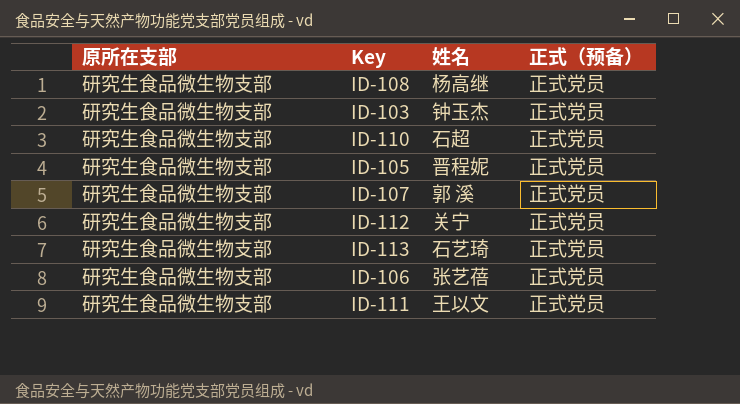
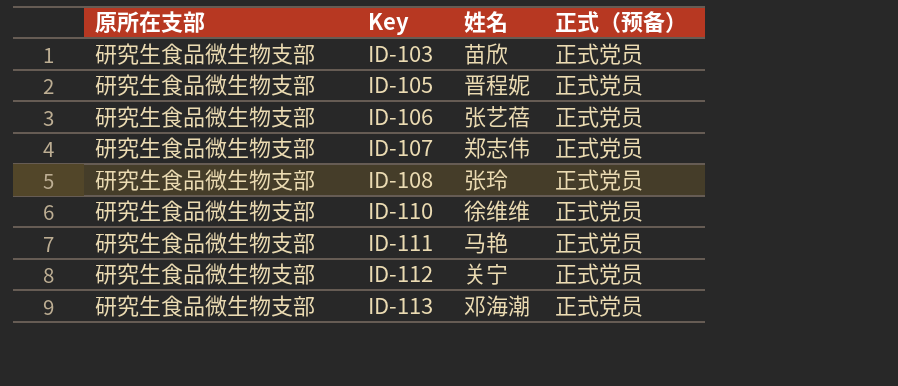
row order: none -> Key ascending
ID-103 | 姓名: 钟玉杰 -> 苗欣
ID-107 | 姓名: 郭 溪 -> 郑志伟
ID-108 | 姓名: 杨高继 -> 张玲
ID-110 | 姓名: 石超 -> 徐维维
ID-111 | 姓名: 王以文 -> 马艳
ID-113 | 姓名: 石艺琦 -> 邓海潮

